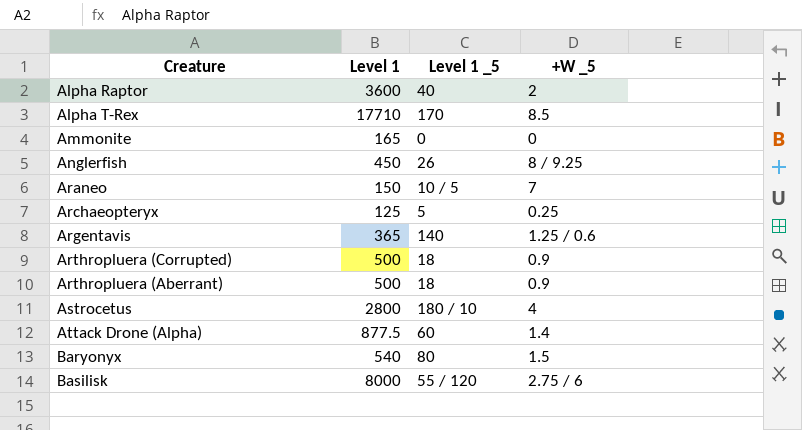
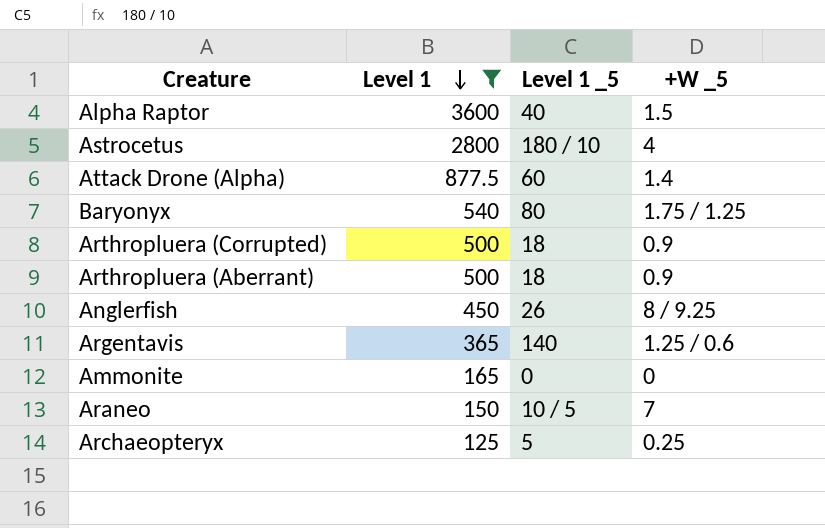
filter: none -> Level 1 <= 3600
row order: none -> Level 1 descending
Alpha Raptor | +W _5: 2 -> 1.5
Baryonyx | +W _5: 1.5 -> 1.75 / 1.25

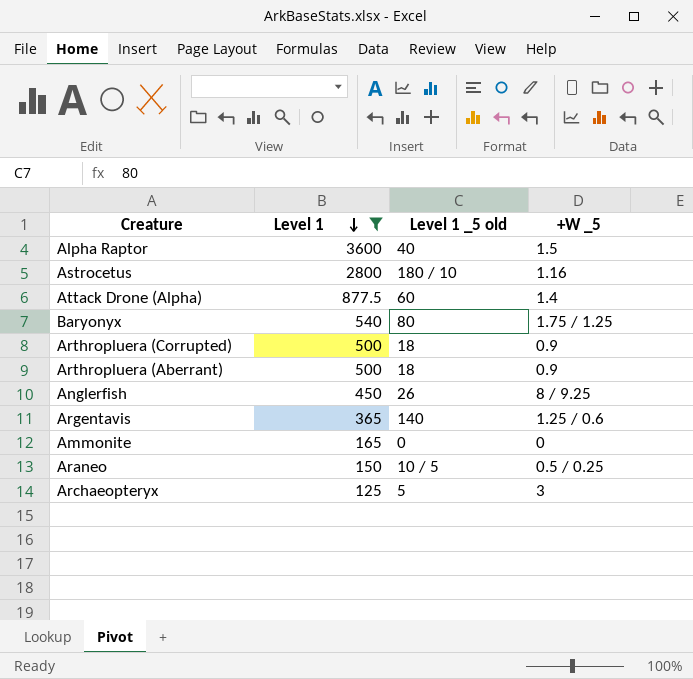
column name: Level 1 _5 -> Level 1 _5 old
Astrocetus | +W _5: 4 -> 1.16
Araneo | +W _5: 7 -> 0.5 / 0.25
Archaeopteryx | +W _5: 0.25 -> 3

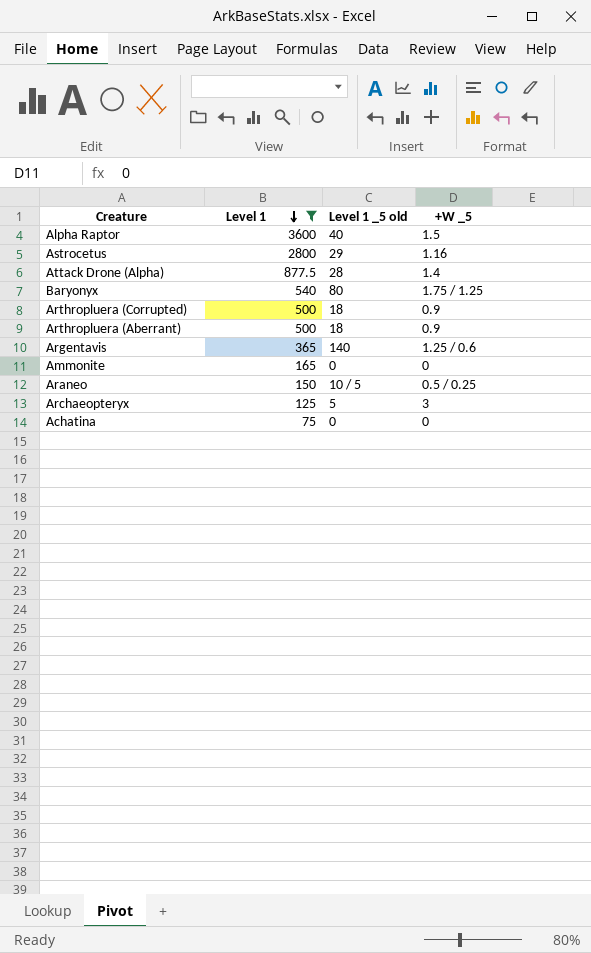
row Anglerfish: 450 | 26 | 8 / 9.25 -> none
Astrocetus | Level 1 _5 old: 180 / 10 -> 29
Attack Drone (Alpha) | Level 1 _5 old: 60 -> 28
row Achatina: none -> 75 | 0 | 0

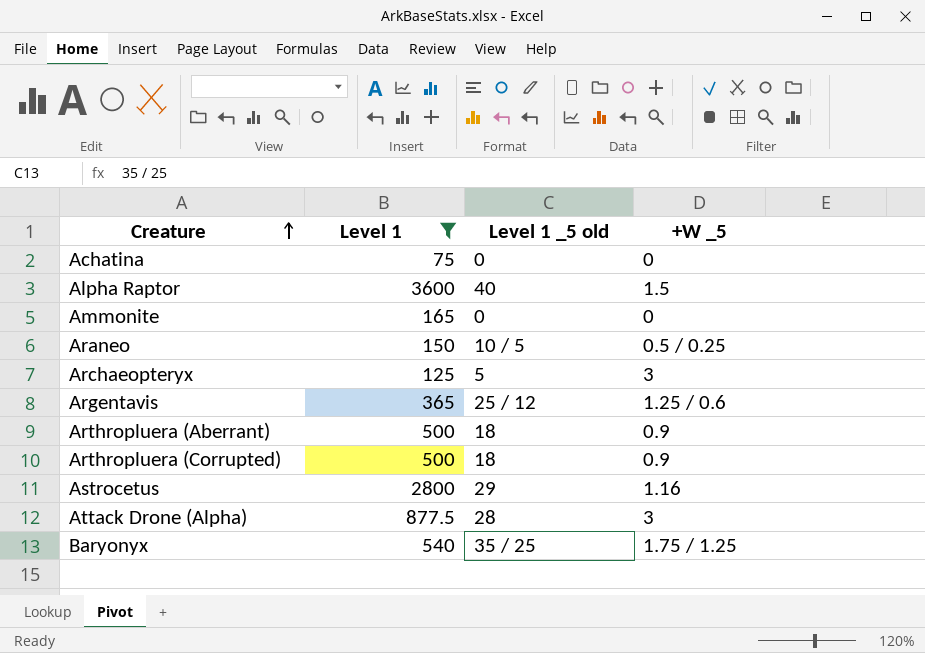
row order: Level 1 descending -> Creature ascending
Argentavis | Level 1 _5 old: 140 -> 25 / 12
Attack Drone (Alpha) | +W _5: 1.4 -> 3
Baryonyx | Level 1 _5 old: 80 -> 35 / 25

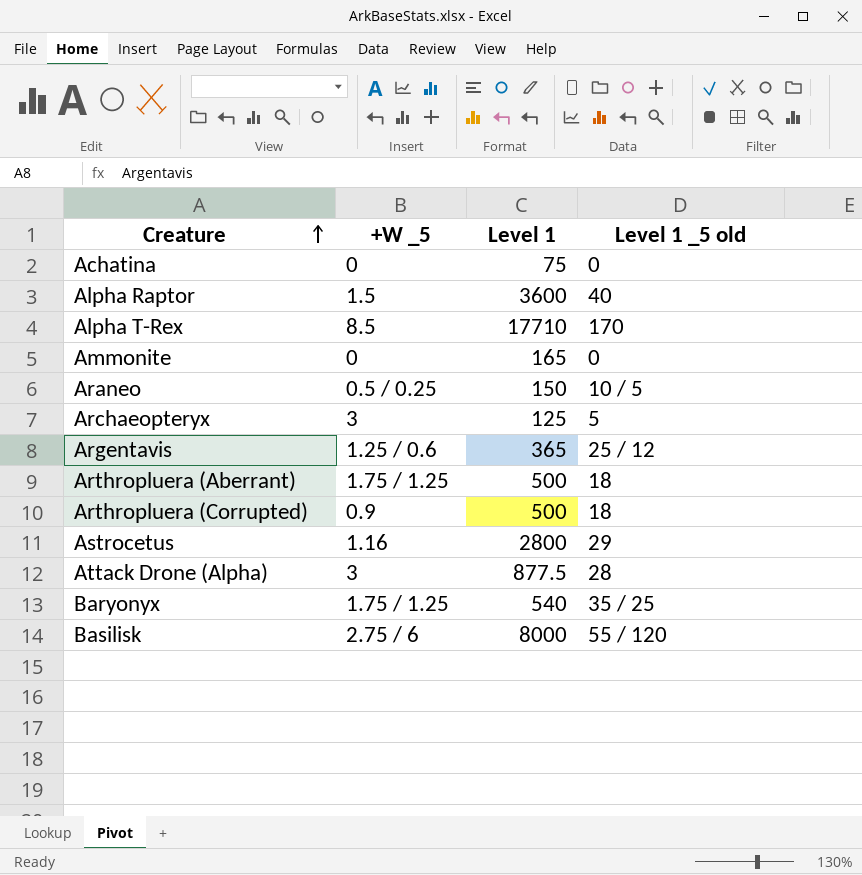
filter: Level 1 <= 3600 -> none
column +W _5 | position: 4 -> 2
Arthropluera (Aberrant) | +W _5: 0.9 -> 1.75 / 1.25

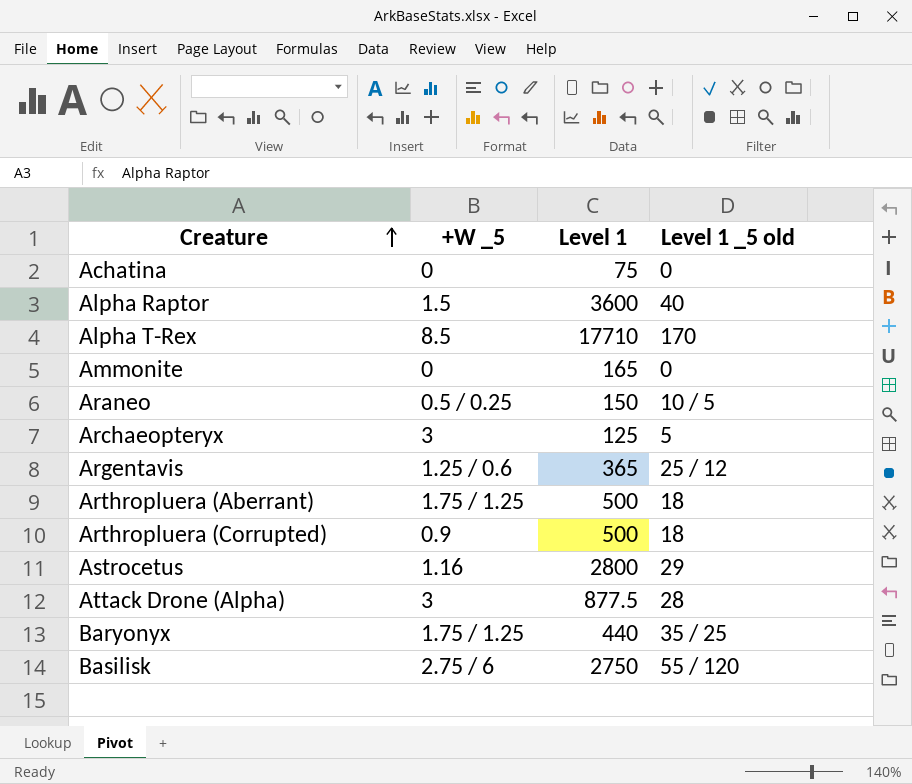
Baryonyx | Level 1: 540 -> 440
Basilisk | Level 1: 8000 -> 2750

